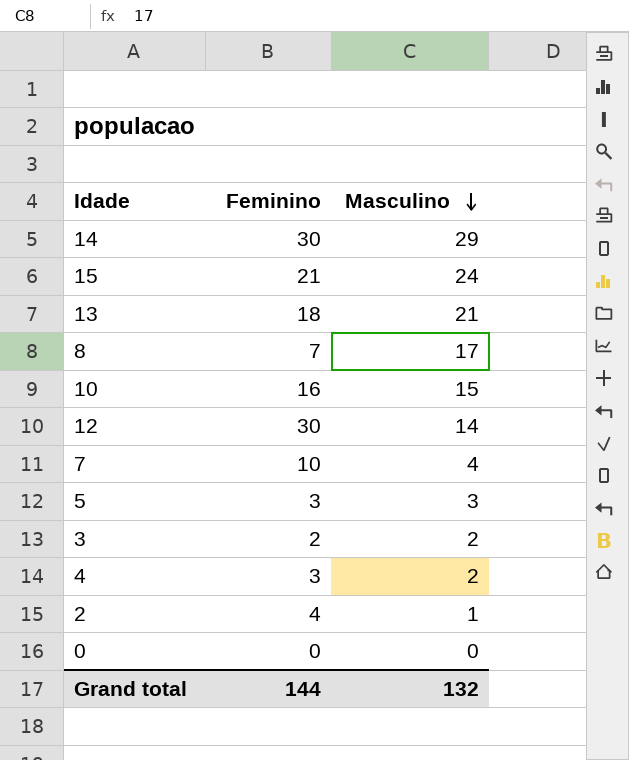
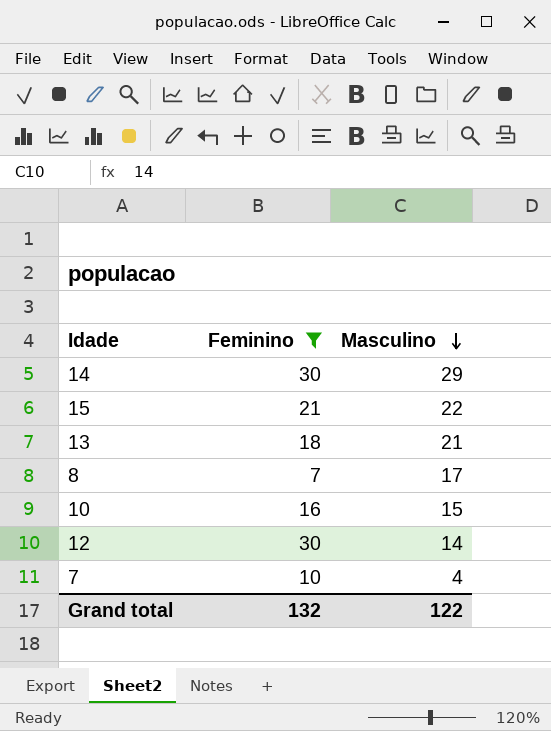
filter: none -> Feminino >= 7
15 | Masculino: 24 -> 22
Grand total | Feminino: 144 -> 132
Grand total | Masculino: 132 -> 122

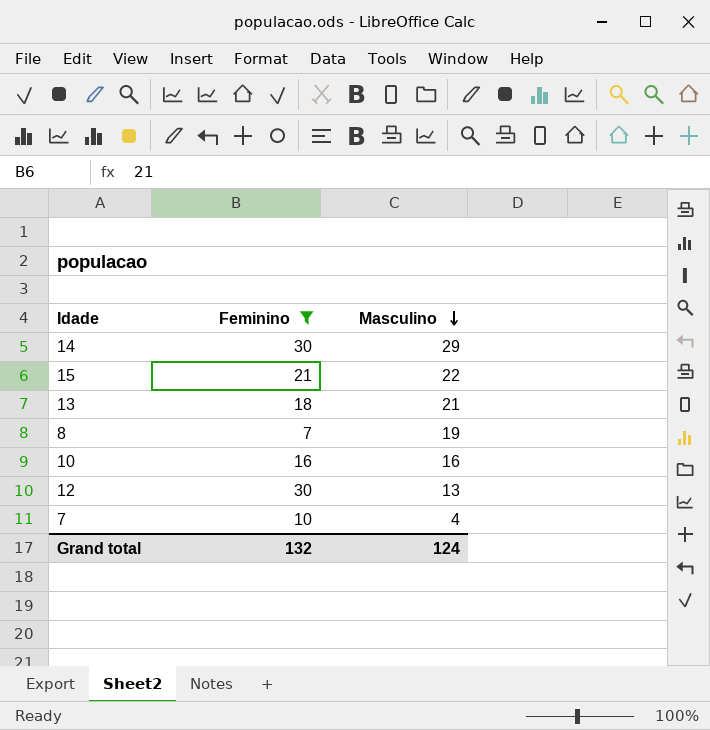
8 | Masculino: 17 -> 19
10 | Masculino: 15 -> 16
12 | Masculino: 14 -> 13
Grand total | Masculino: 122 -> 124

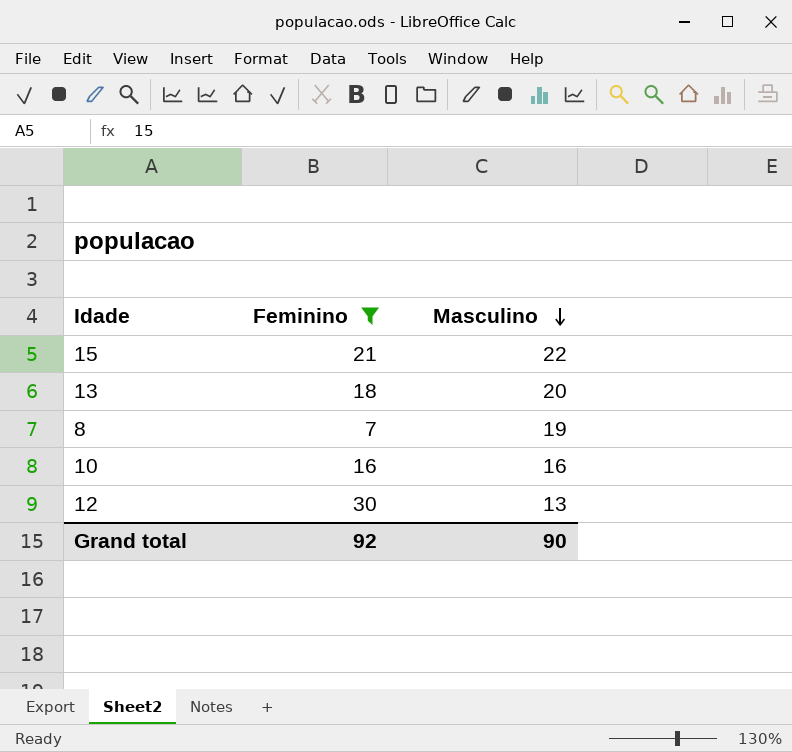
row 14: 30 | 29 -> none
row 7: 10 | 4 -> none
13 | Masculino: 21 -> 20
Grand total | Feminino: 132 -> 92
Grand total | Masculino: 124 -> 90

